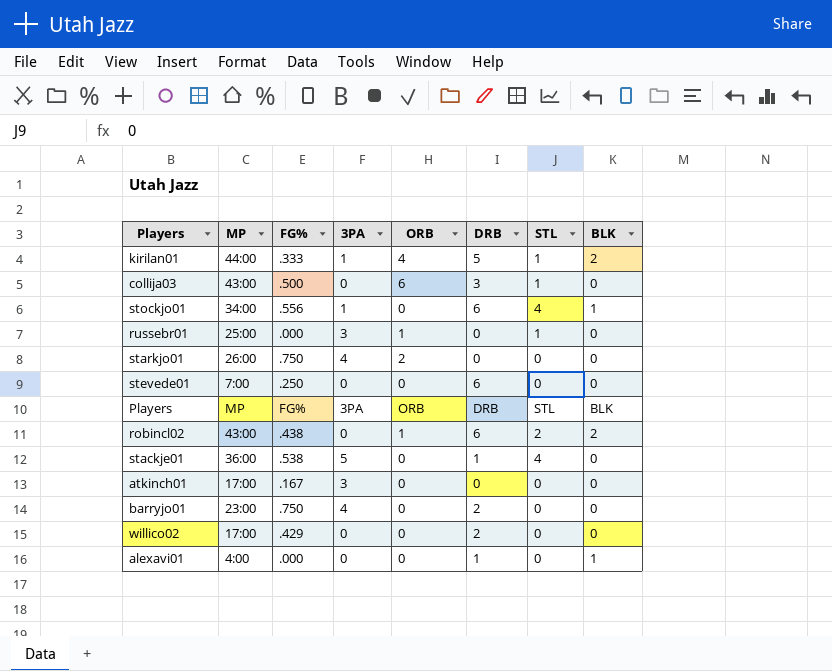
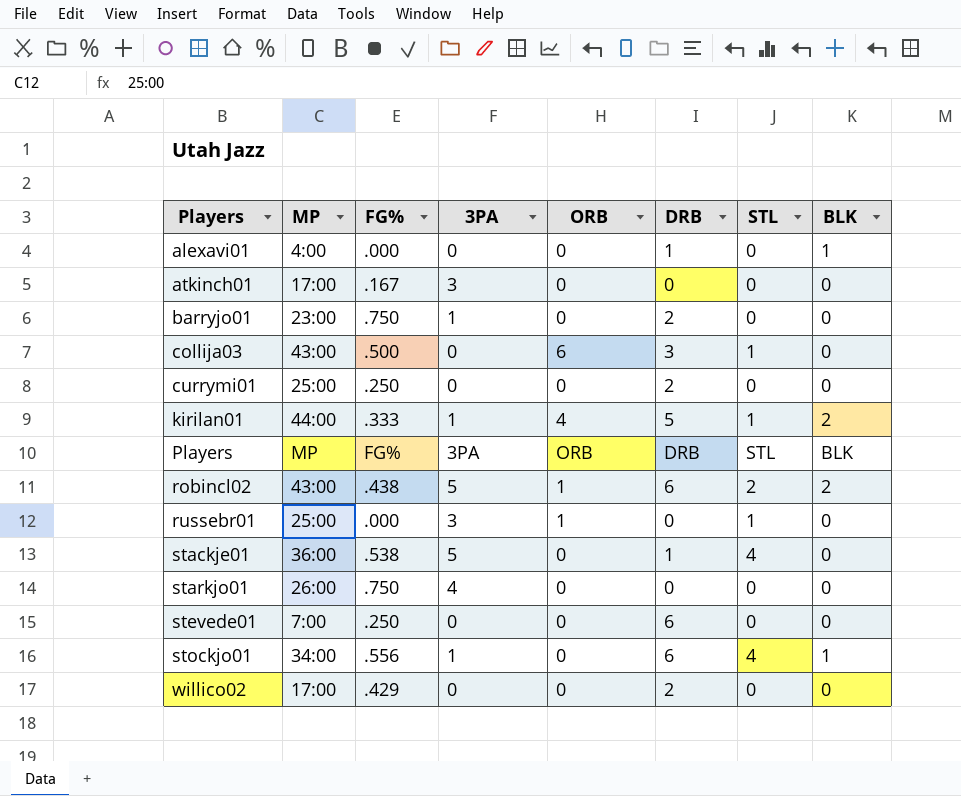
row order: none -> Players ascending
barryjo01 | 3PA: 4 -> 1
row currymi01: none -> 25:00 | .250 | 0 | 0 | 2 | 0 | 0
robincl02 | 3PA: 0 -> 5
starkjo01 | ORB: 2 -> 0

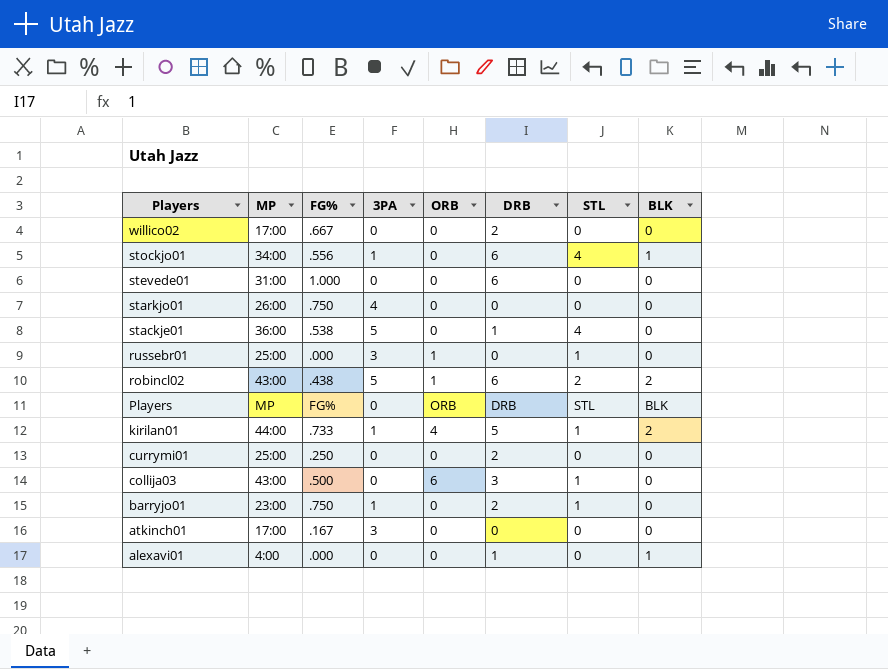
row order: Players ascending -> Players descending
willico02 | FG%: .429 -> .667
stevede01 | MP: 7:00 -> 31:00
stevede01 | FG%: .250 -> 1.000
Players | 3PA: 3PA -> 0
kirilan01 | FG%: .333 -> .733
barryjo01 | STL: 0 -> 1

